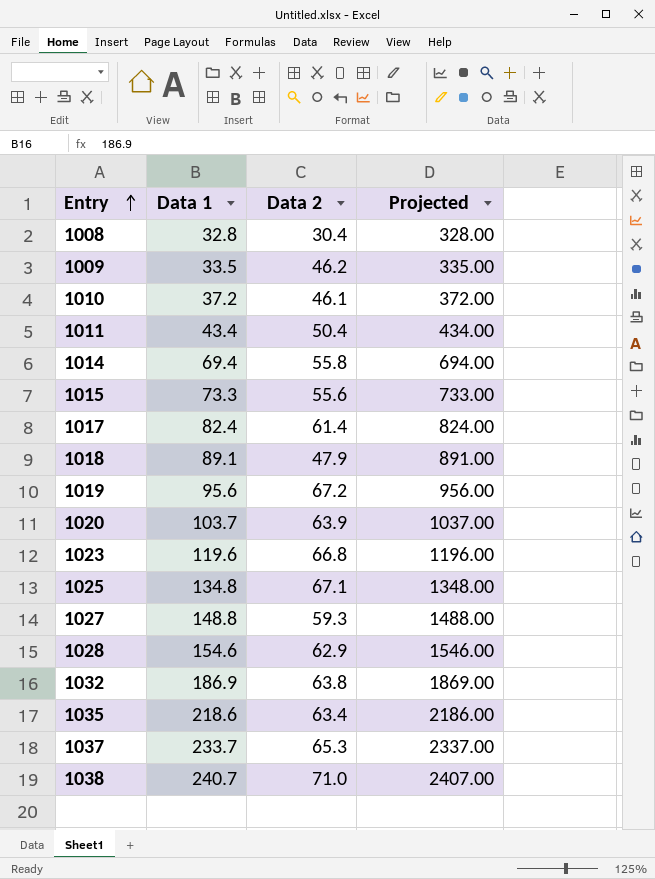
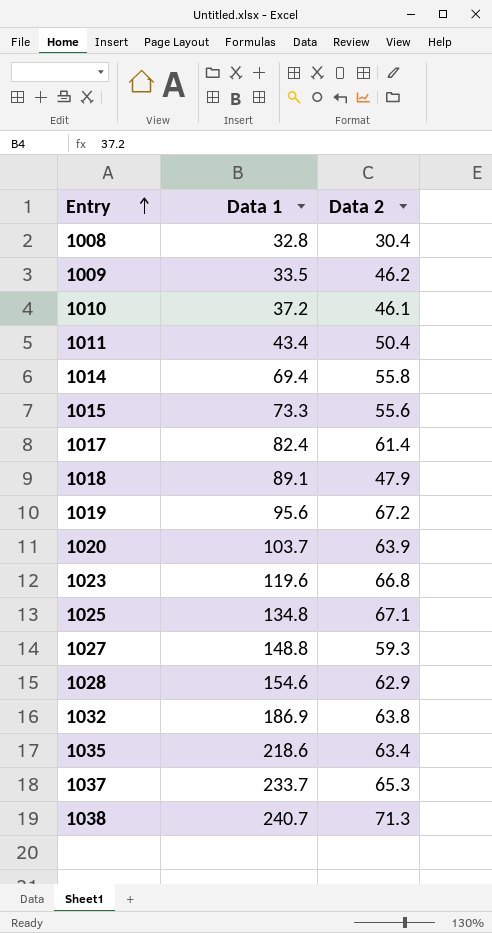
column Projected | formula: [Data 1] * 10 -> none
1038 | Data 2: 71.0 -> 71.3

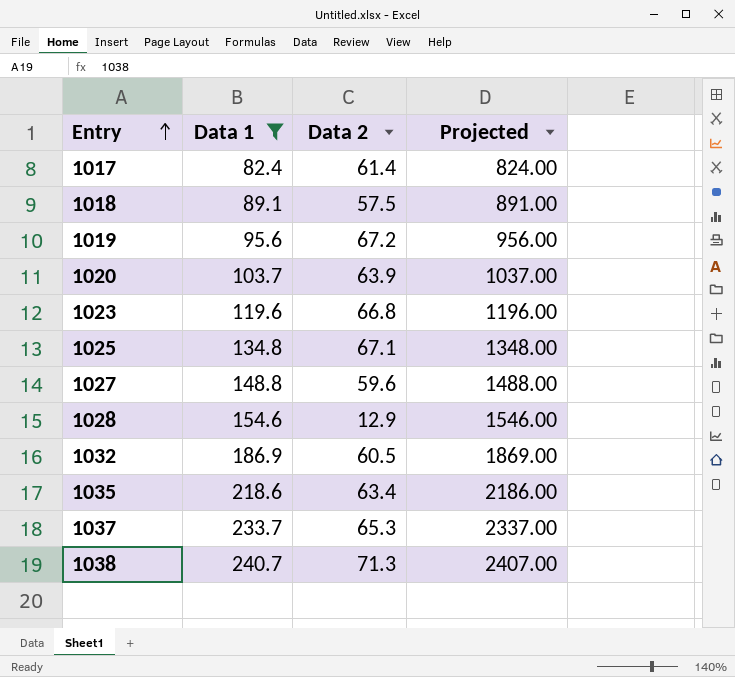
filter: none -> Data 1 >= 82.4
column Projected | formula: none -> [Data 1] * 10
1018 | Data 2: 47.9 -> 57.5
1027 | Data 2: 59.3 -> 59.6
1028 | Data 2: 62.9 -> 12.9
1032 | Data 2: 63.8 -> 60.5

